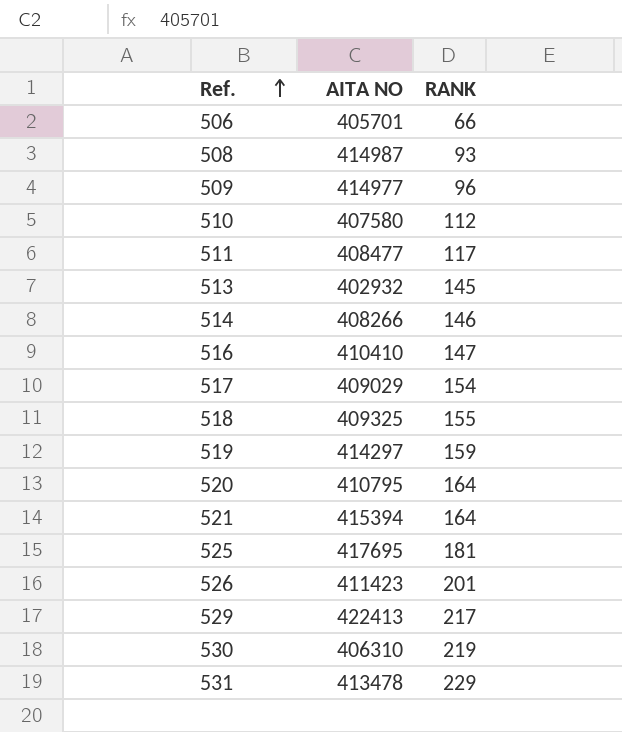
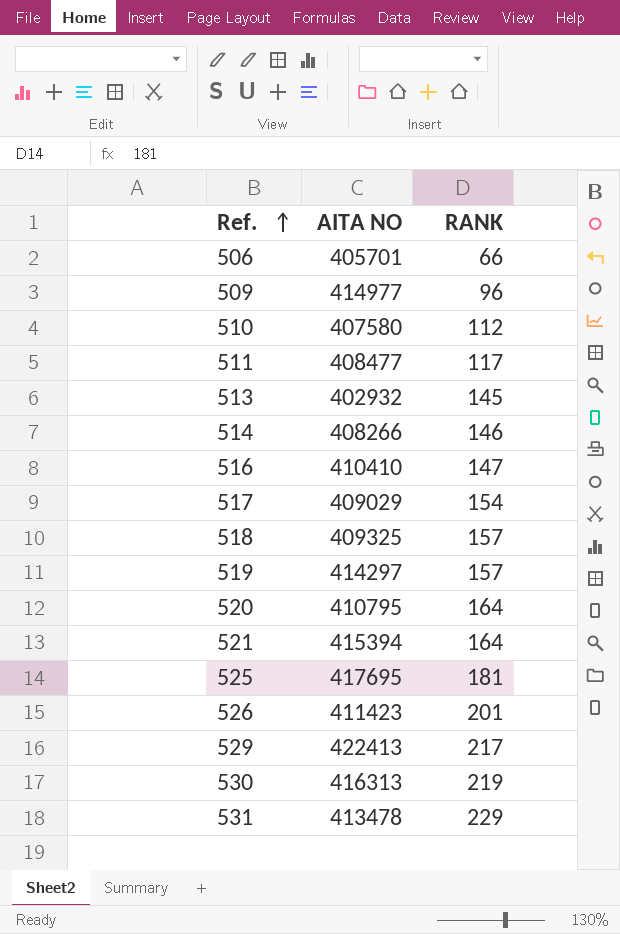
row 508: 414987 | 93 -> none
518 | RANK: 155 -> 157
519 | RANK: 159 -> 157
530 | AITA NO: 406310 -> 416313

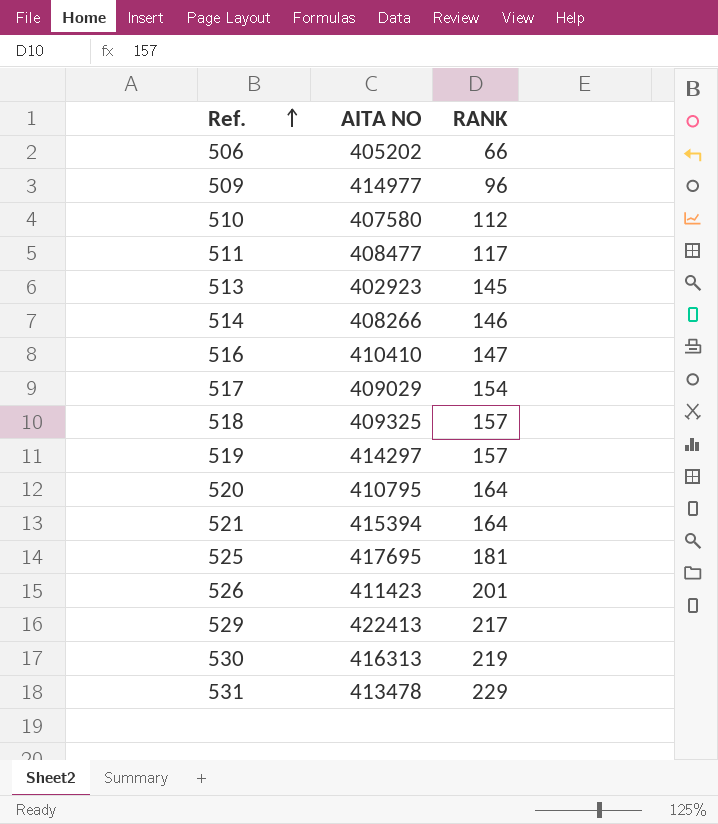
506 | AITA NO: 405701 -> 405202
513 | AITA NO: 402932 -> 402923

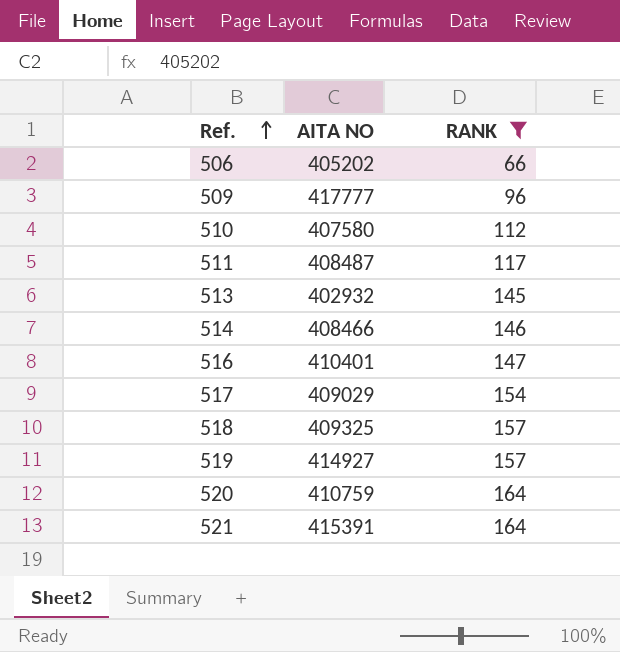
filter: none -> RANK <= 164
509 | AITA NO: 414977 -> 417777
511 | AITA NO: 408477 -> 408487
513 | AITA NO: 402923 -> 402932
514 | AITA NO: 408266 -> 408466
516 | AITA NO: 410410 -> 410401
519 | AITA NO: 414297 -> 414927
520 | AITA NO: 410795 -> 410759
521 | AITA NO: 415394 -> 415391

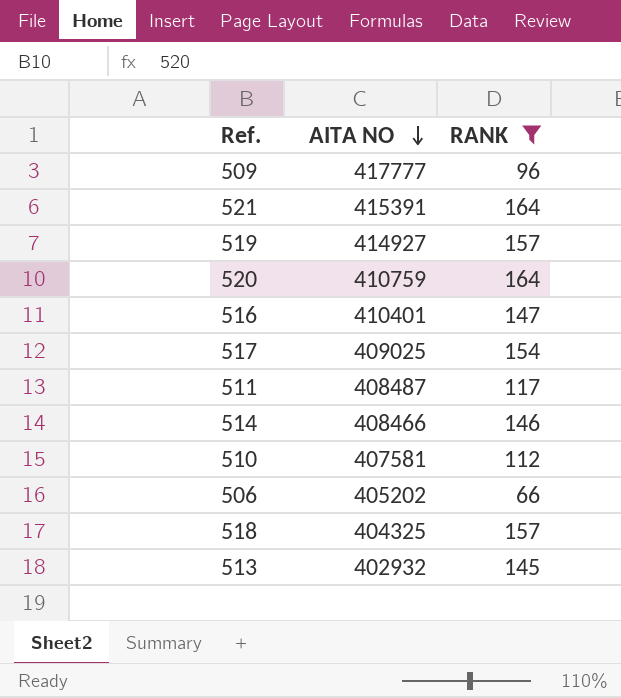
row order: Ref. ascending -> AITA NO descending
517 | AITA NO: 409029 -> 409025
510 | AITA NO: 407580 -> 407581
518 | AITA NO: 409325 -> 404325

